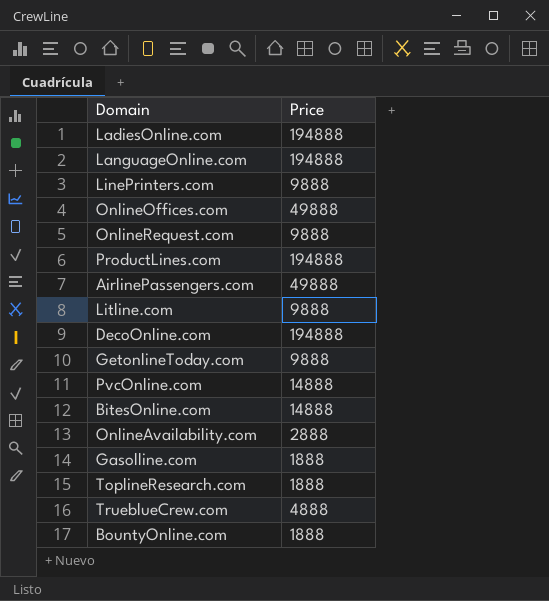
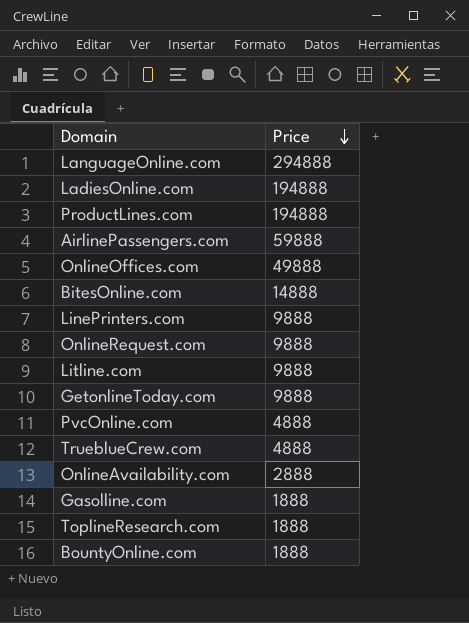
row order: none -> Price descending
row DecoOnline.com: 194888 -> none
LanguageOnline.com | Price: 194888 -> 294888
AirlinePassengers.com | Price: 49888 -> 59888
PvcOnline.com | Price: 14888 -> 4888

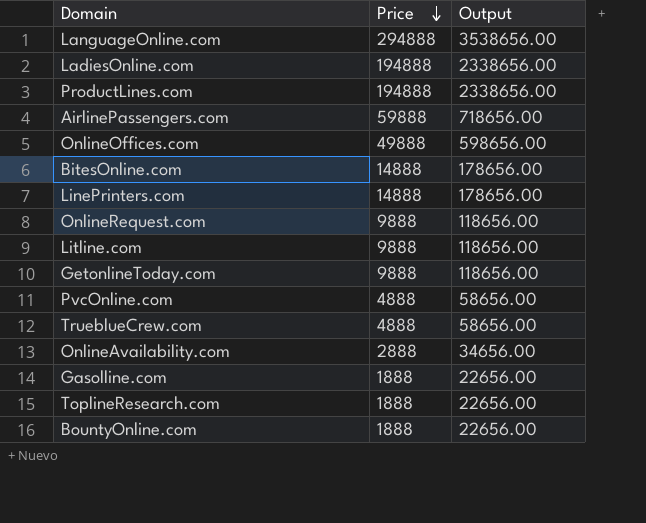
column Output | formula: none -> [Price] * 12
LinePrinters.com | Price: 9888 -> 14888

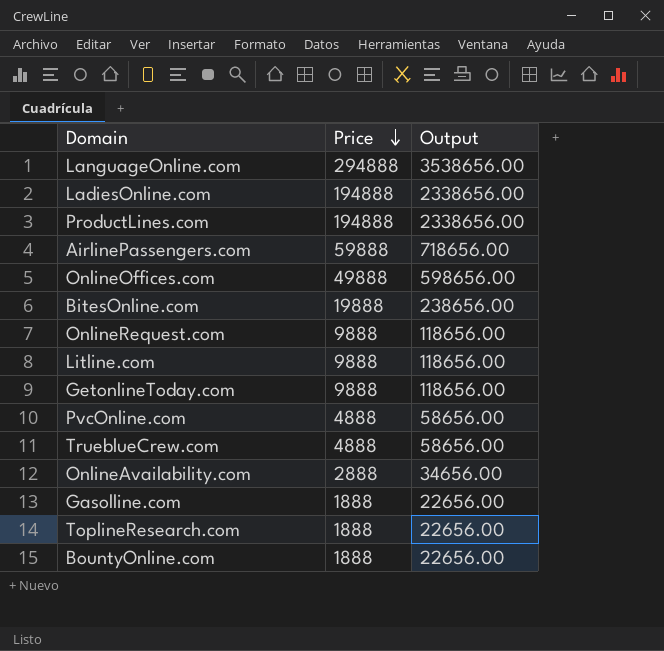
row LinePrinters.com: 14888 | 178656.00 -> none
BitesOnline.com | Price: 14888 -> 19888
BitesOnline.com | Output: 178656.00 -> 238656.00

